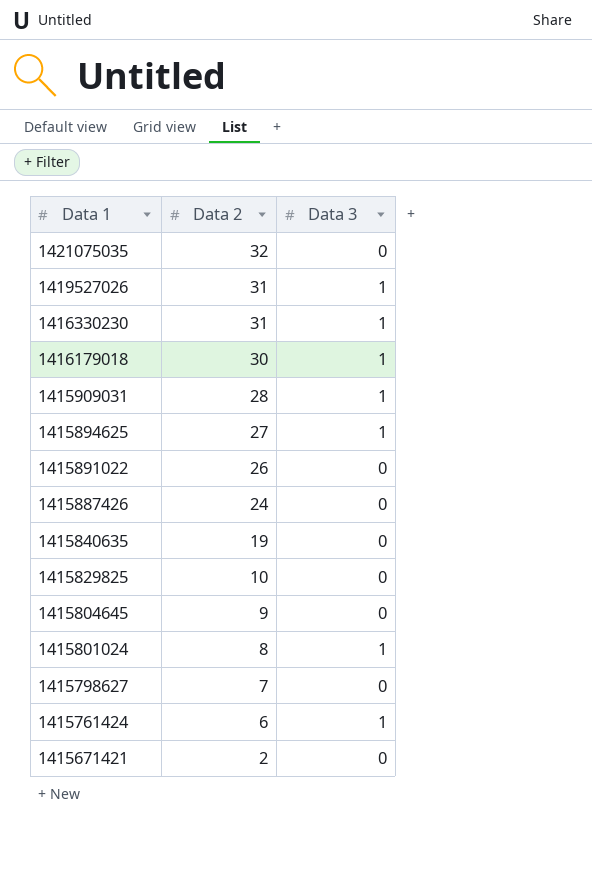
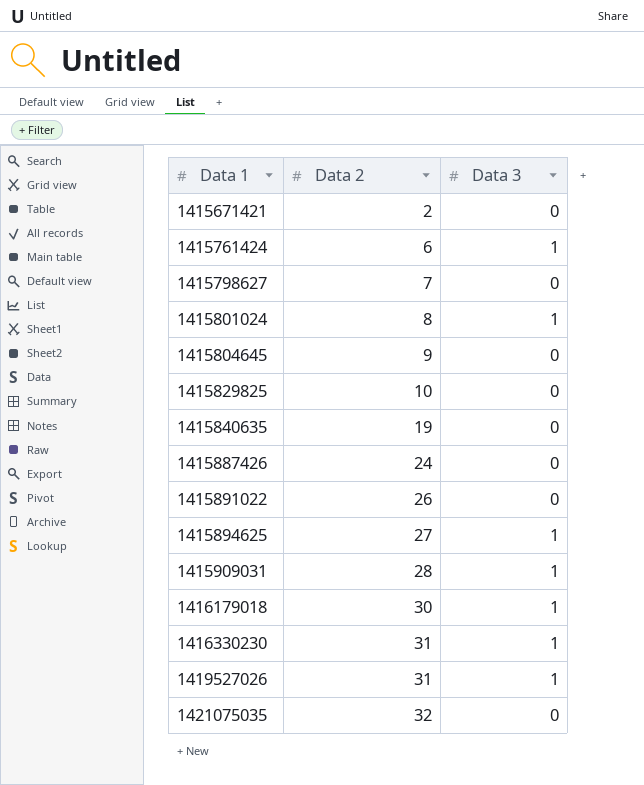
row order: Data 1 descending -> Data 1 ascending

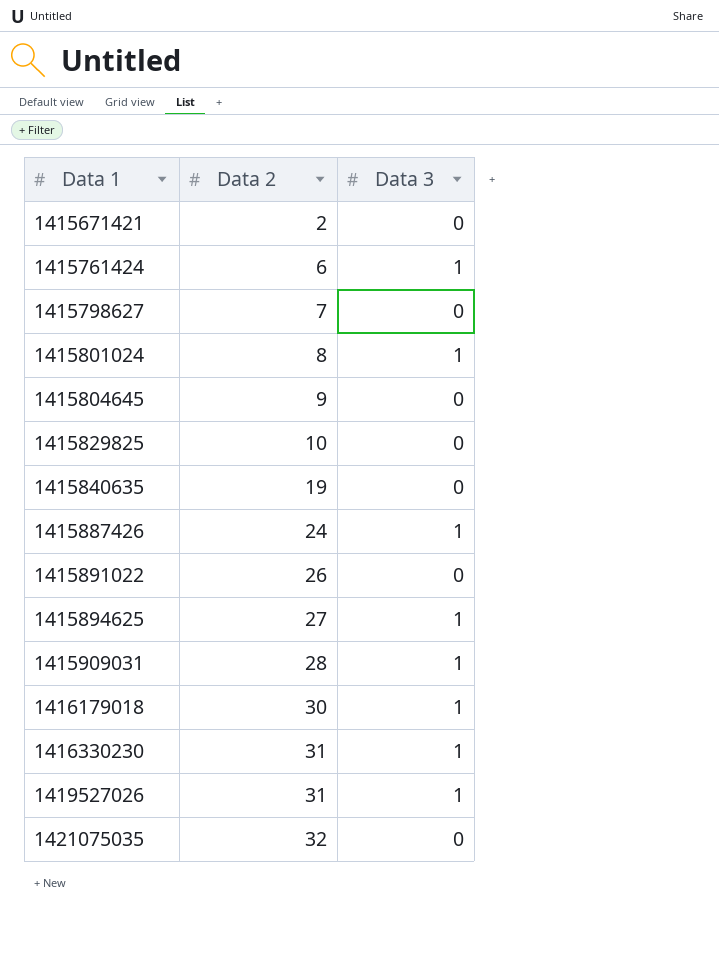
1415887426 | Data 3: 0 -> 1

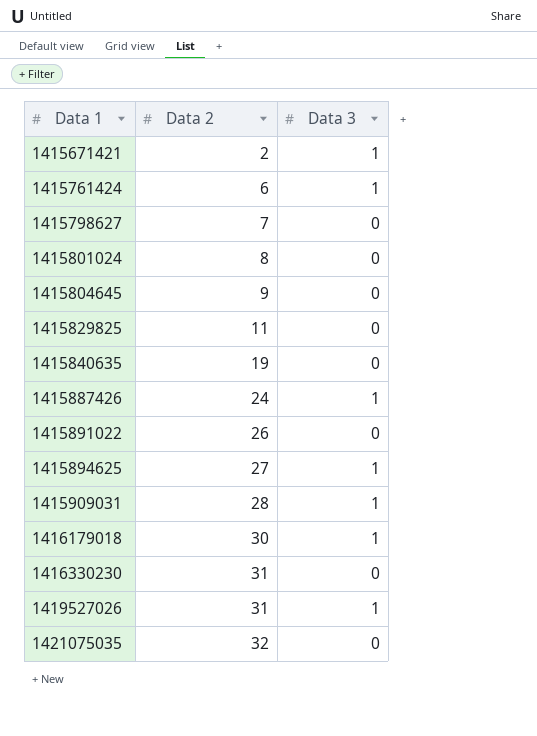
1415671421 | Data 3: 0 -> 1
1415801024 | Data 3: 1 -> 0
1415829825 | Data 2: 10 -> 11
1416330230 | Data 3: 1 -> 0

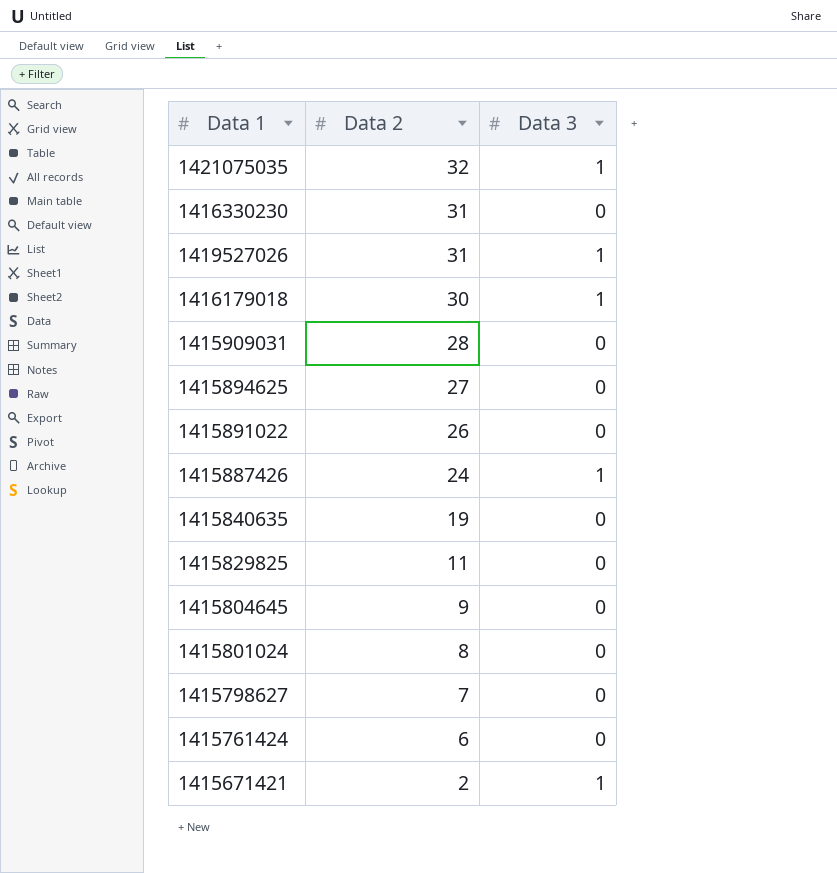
row order: Data 1 ascending -> Data 2 descending
1421075035 | Data 3: 0 -> 1
1415909031 | Data 3: 1 -> 0
1415894625 | Data 3: 1 -> 0
1415761424 | Data 3: 1 -> 0

